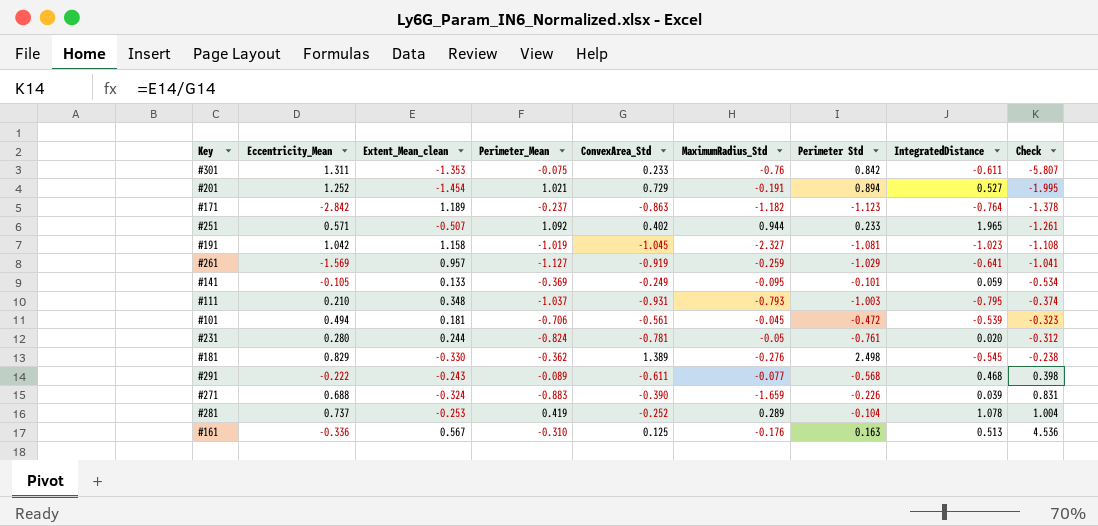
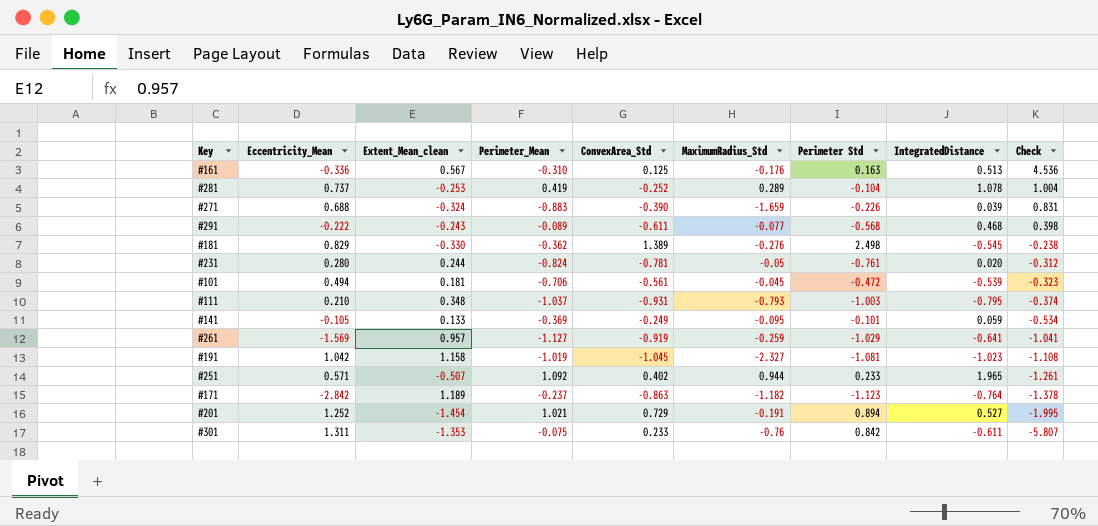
row order: Check ascending -> Check descending

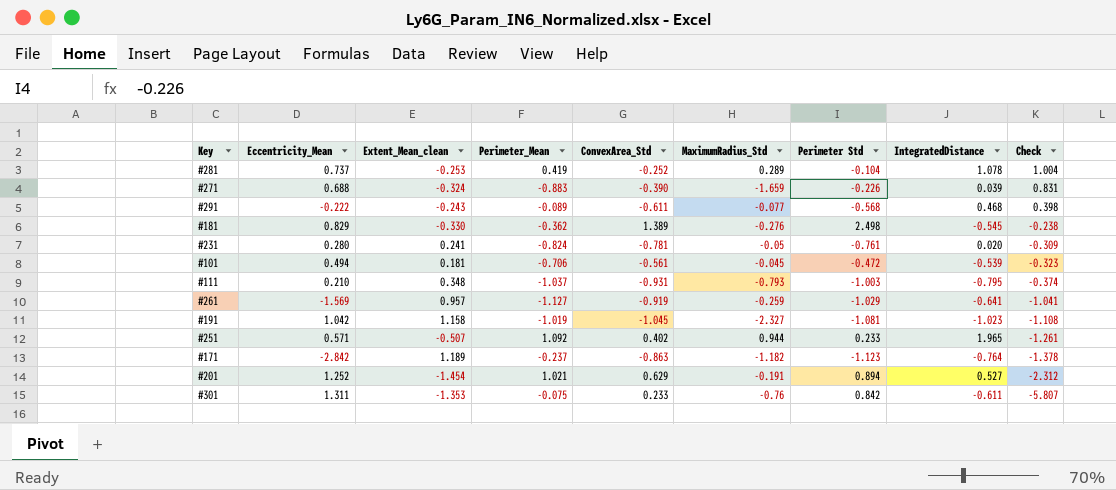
row #161: -0.336 | 0.567 | -0.310 | 0.125 | -0.176 | 0.163 | 0.513 | 4.536 -> none
row #141: -0.105 | 0.133 | -0.369 | -0.249 | -0.095 | -0.101 | 0.059 | -0.534 -> none
#231 | Extent_Mean_clean: 0.244 -> 0.241
#231 | Check: -0.312 -> -0.309
#201 | ConvexArea_Std: 0.729 -> 0.629
#201 | Check: -1.995 -> -2.312

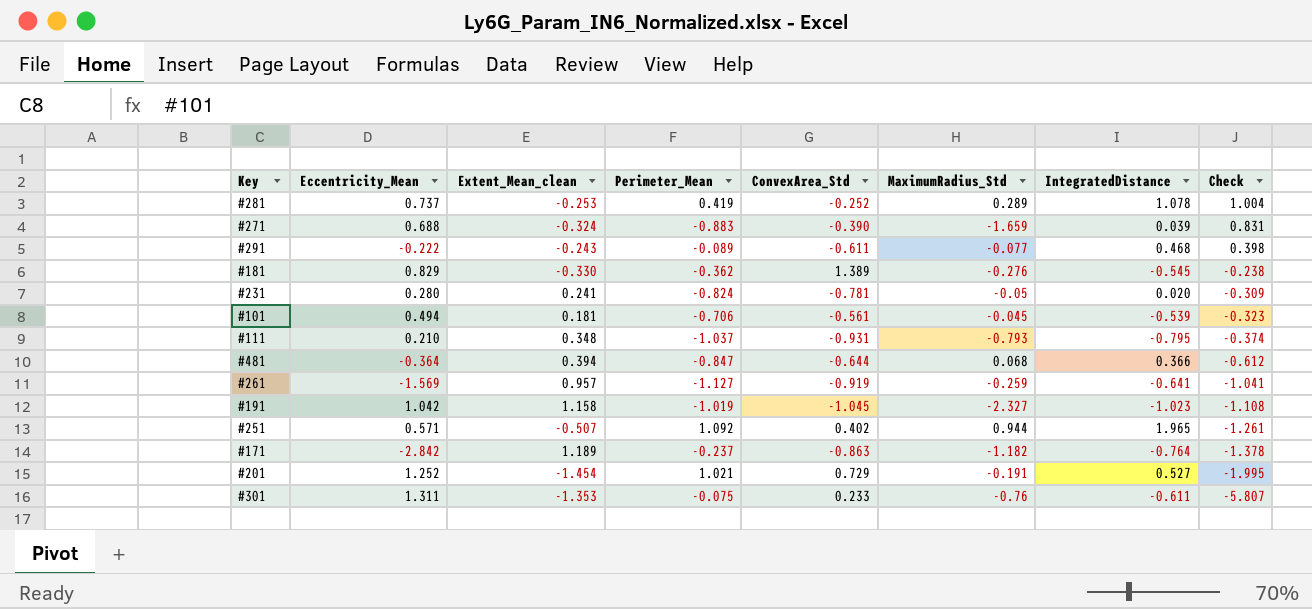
column Perimeter Std | position: 7 -> none
row #481: none -> -0.364 | 0.394 | -0.847 | -0.644 | 0.068 | 0.366 | -0.612
#201 | ConvexArea_Std: 0.629 -> 0.729
#201 | Check: -2.312 -> -1.995

